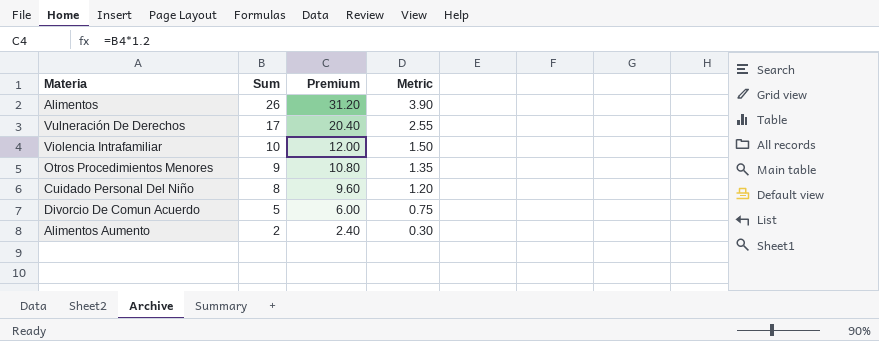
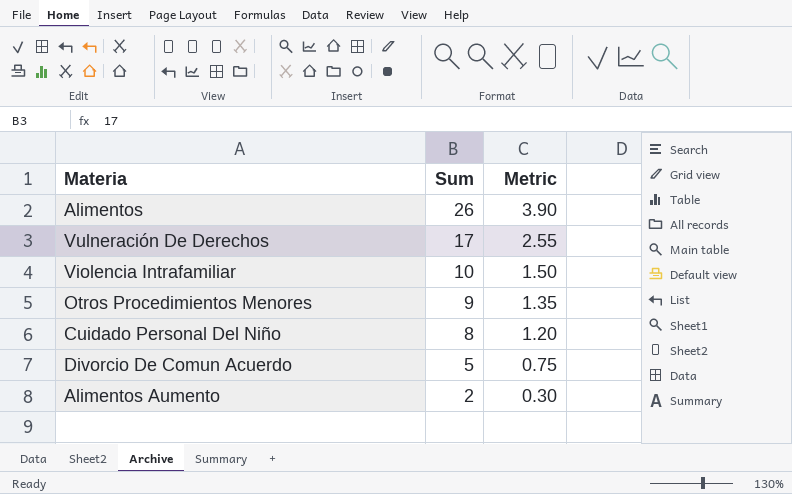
column Premium | formula: [Sum] * 1.2 -> none

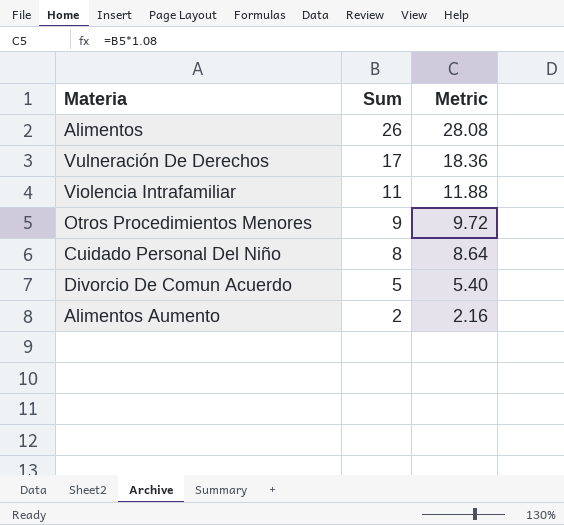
column Metric | formula: [Sum] * 0.15 -> [Sum] * 1.08
Violencia Intrafamiliar | Sum: 10 -> 11

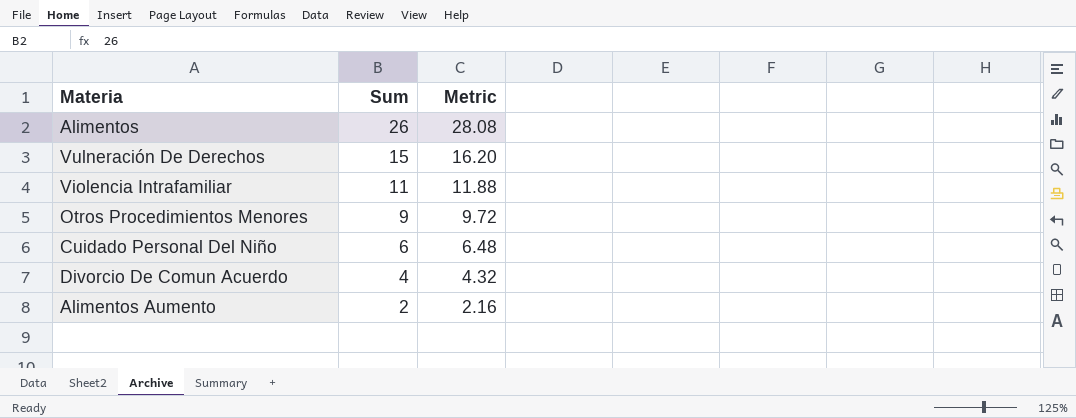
Vulneración De Derechos | Sum: 17 -> 15
Vulneración De Derechos | Metric: 18.36 -> 16.20
Cuidado Personal Del Niño | Sum: 8 -> 6
Cuidado Personal Del Niño | Metric: 8.64 -> 6.48
Divorcio De Comun Acuerdo | Sum: 5 -> 4
Divorcio De Comun Acuerdo | Metric: 5.40 -> 4.32

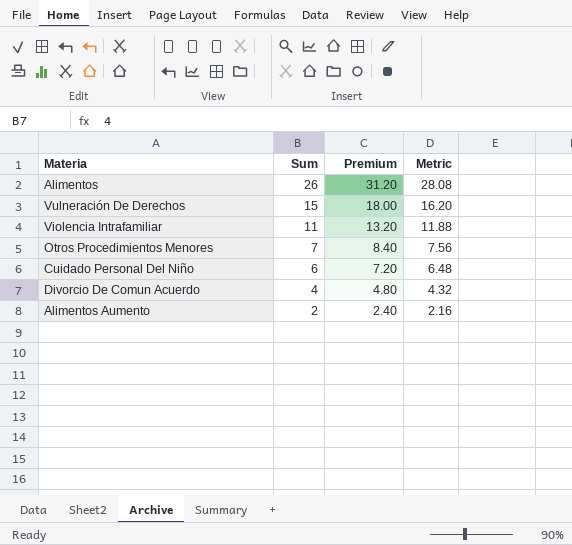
column Premium | formula: none -> [Sum] * 1.2
Otros Procedimientos Menores | Sum: 9 -> 7
Otros Procedimientos Menores | Metric: 9.72 -> 7.56

